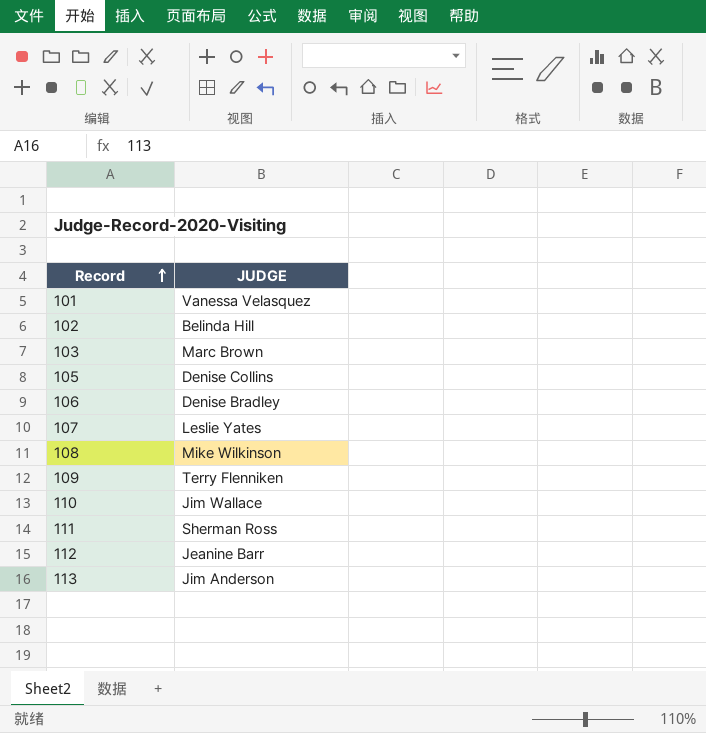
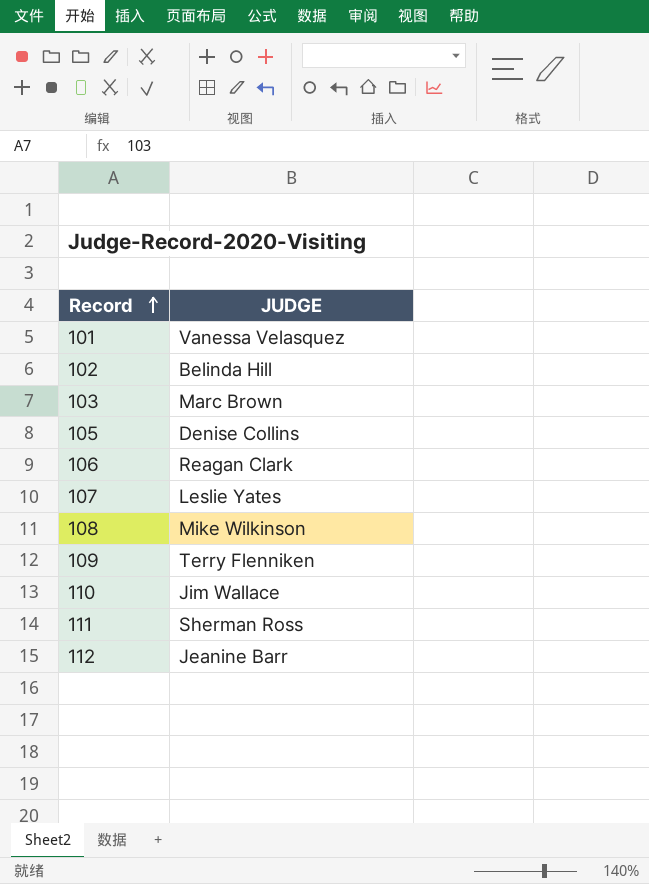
row 113: Jim Anderson -> none
106 | JUDGE: Denise Bradley -> Reagan Clark

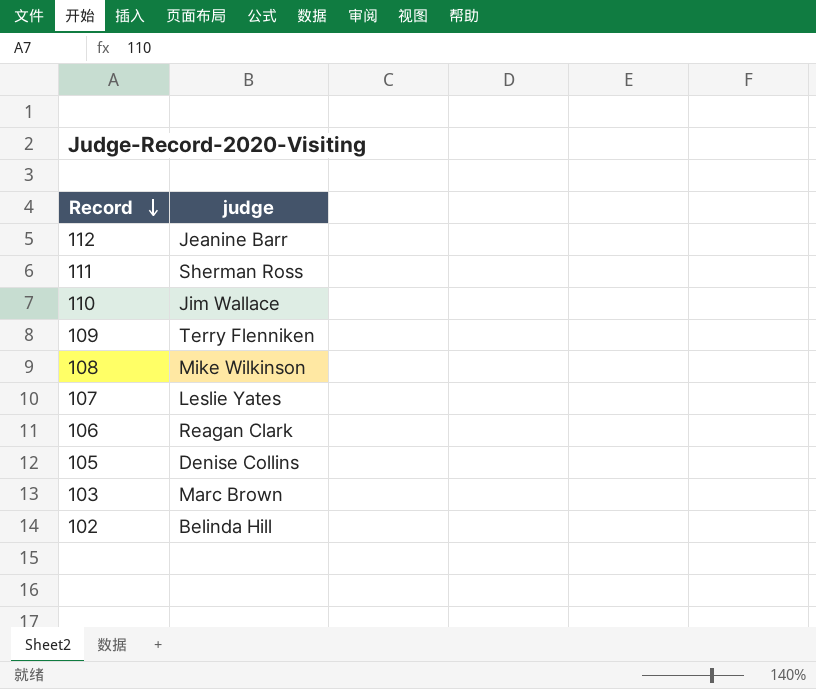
row order: Record ascending -> Record descending
column name: JUDGE -> judge
row 101: Vanessa Velasquez -> none

